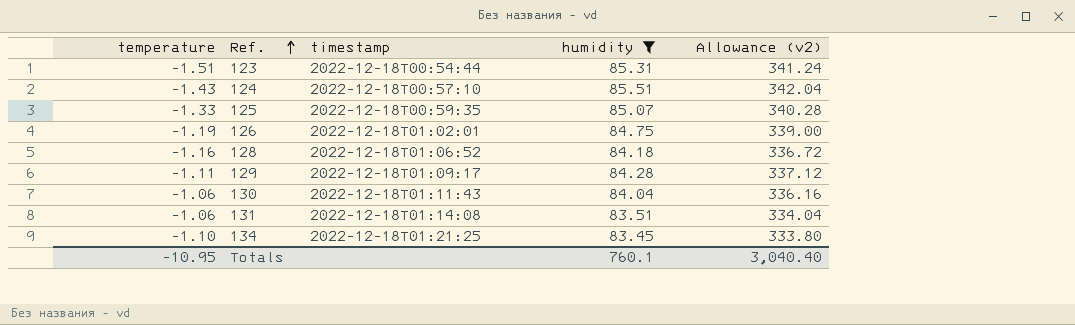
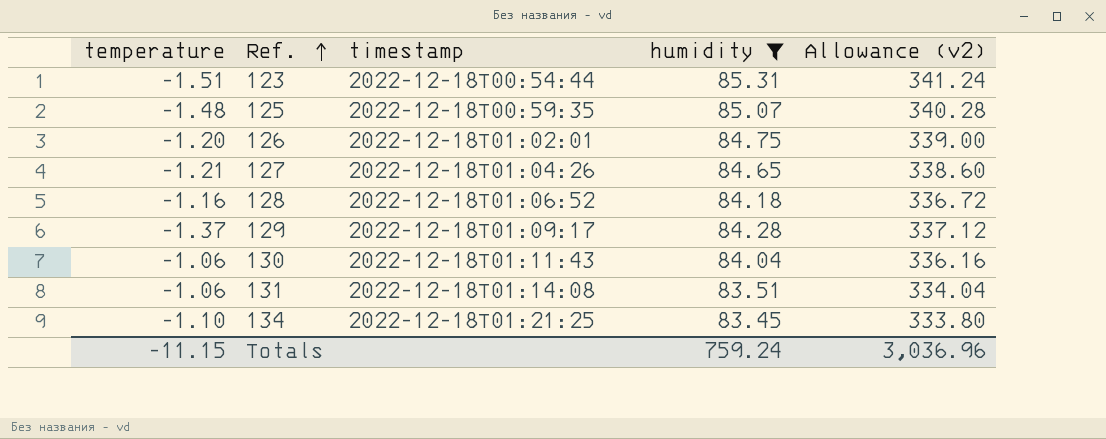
row 124: -1.43 | 2022-12-18T00:57:10 | 85.51 | 342.04 -> none
125 | temperature: -1.33 -> -1.48
126 | temperature: -1.19 -> -1.20
row 127: none -> -1.21 | 2022-12-18T01:04:26 | 84.65 | 338.60
129 | temperature: -1.11 -> -1.37
Totals | temperature: -10.95 -> -11.15
Totals | humidity: 760.1 -> 759.24
Totals | Allowance (v2): 3,040.40 -> 3,036.96

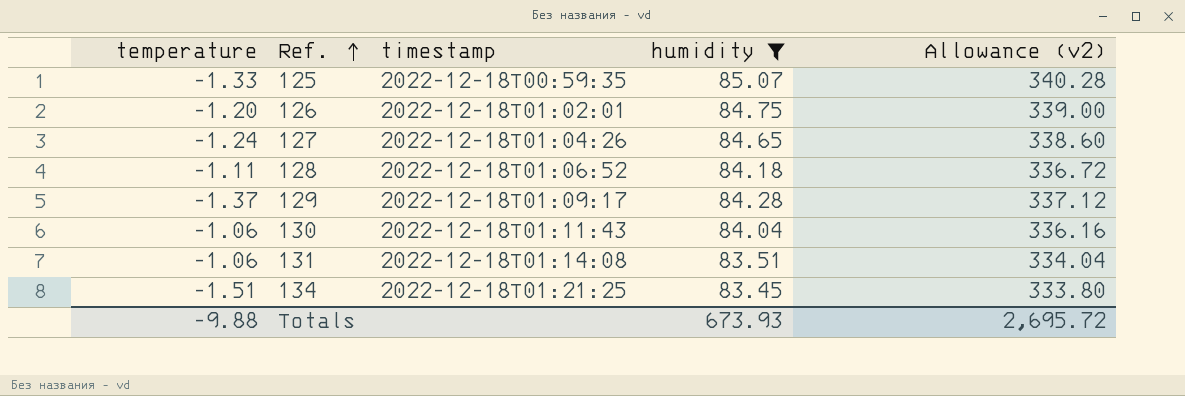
row 123: -1.51 | 2022-12-18T00:54:44 | 85.31 | 341.24 -> none
125 | temperature: -1.48 -> -1.33
127 | temperature: -1.21 -> -1.24
128 | temperature: -1.16 -> -1.11
134 | temperature: -1.10 -> -1.51
Totals | temperature: -11.15 -> -9.88
Totals | humidity: 759.24 -> 673.93
Totals | Allowance (v2): 3,036.96 -> 2,695.72

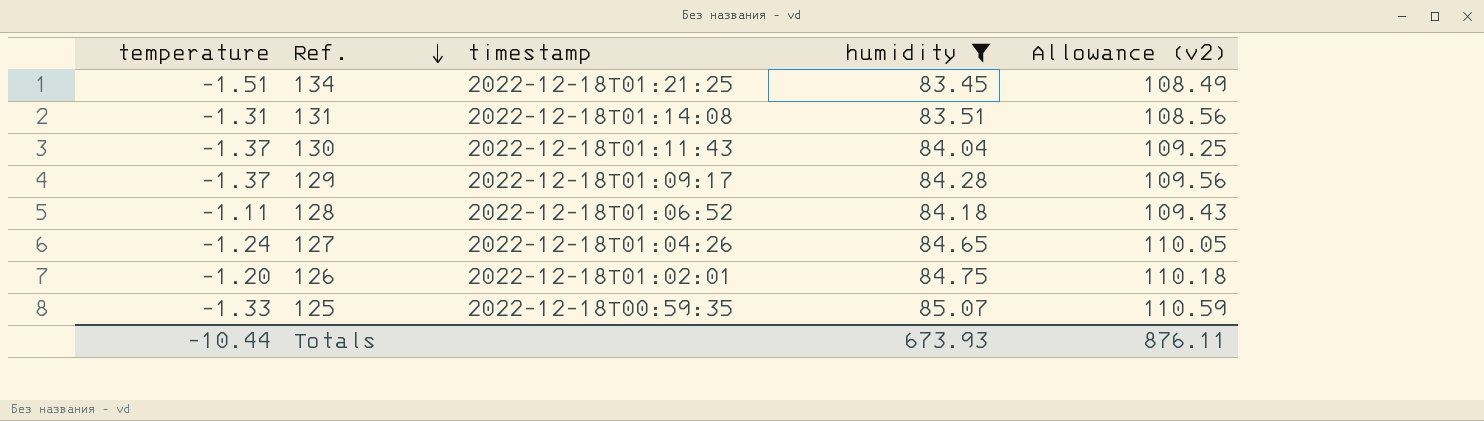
row order: Ref. ascending -> Ref. descending
column Allowance (v2) | formula: [humidity] * 4 -> [humidity] * 1.3
131 | temperature: -1.06 -> -1.31
130 | temperature: -1.06 -> -1.37
Totals | temperature: -9.88 -> -10.44
Totals | Allowance (v2): 2,695.72 -> 876.11

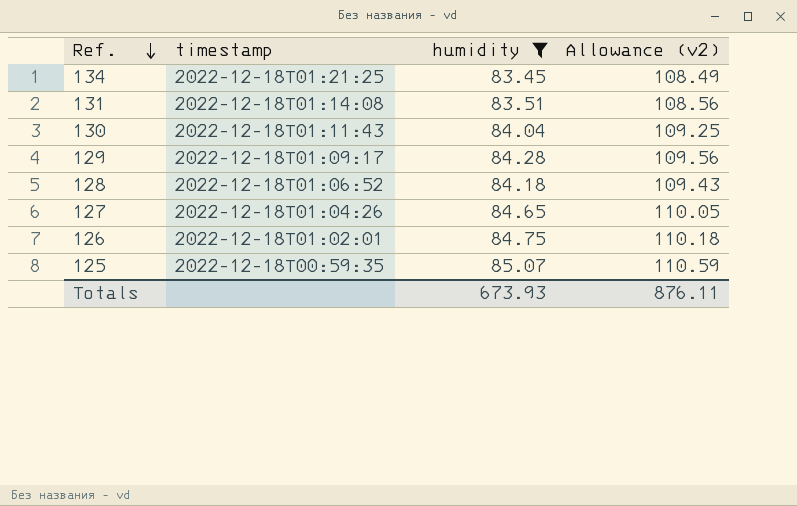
column temperature | position: 1 -> none

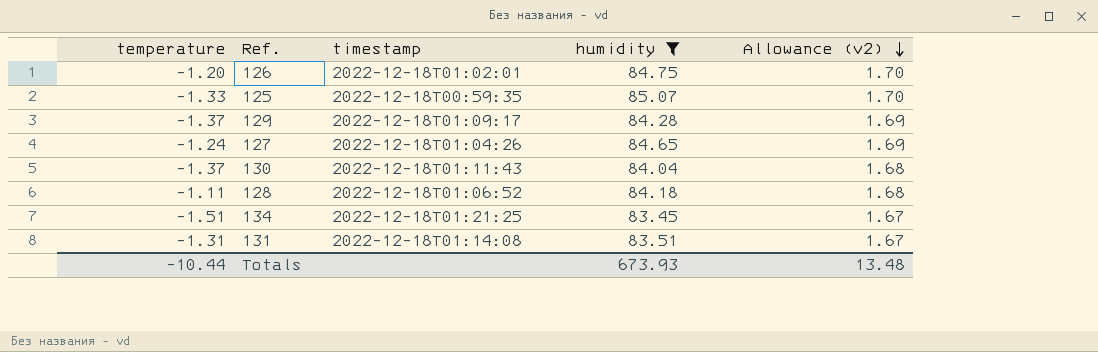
row order: Ref. descending -> Allowance (v2) descending
column temperature | position: none -> 1
column Allowance (v2) | formula: [humidity] * 1.3 -> [humidity] * 0.02
Totals | Allowance (v2): 876.11 -> 13.48

